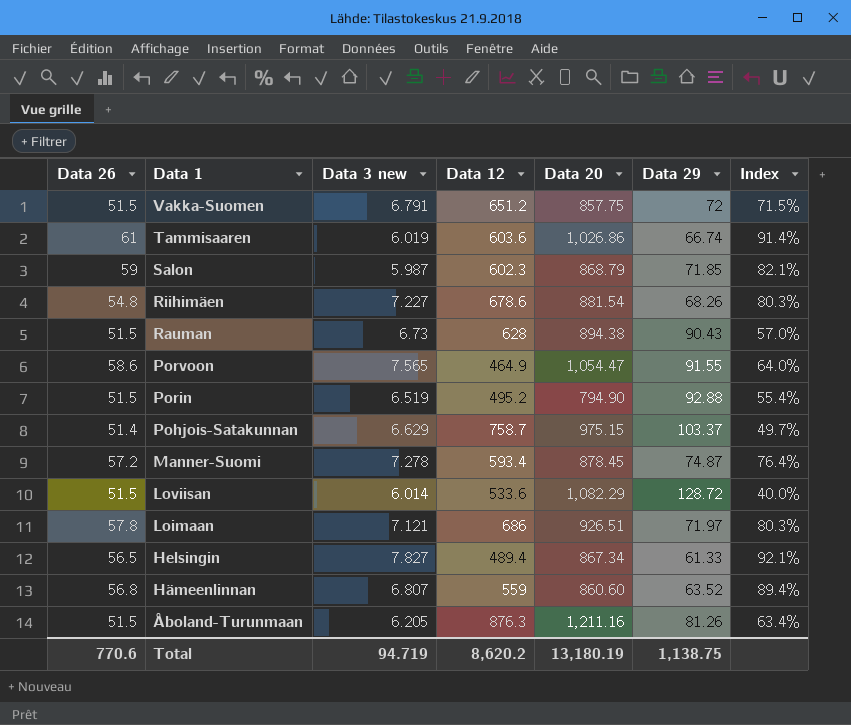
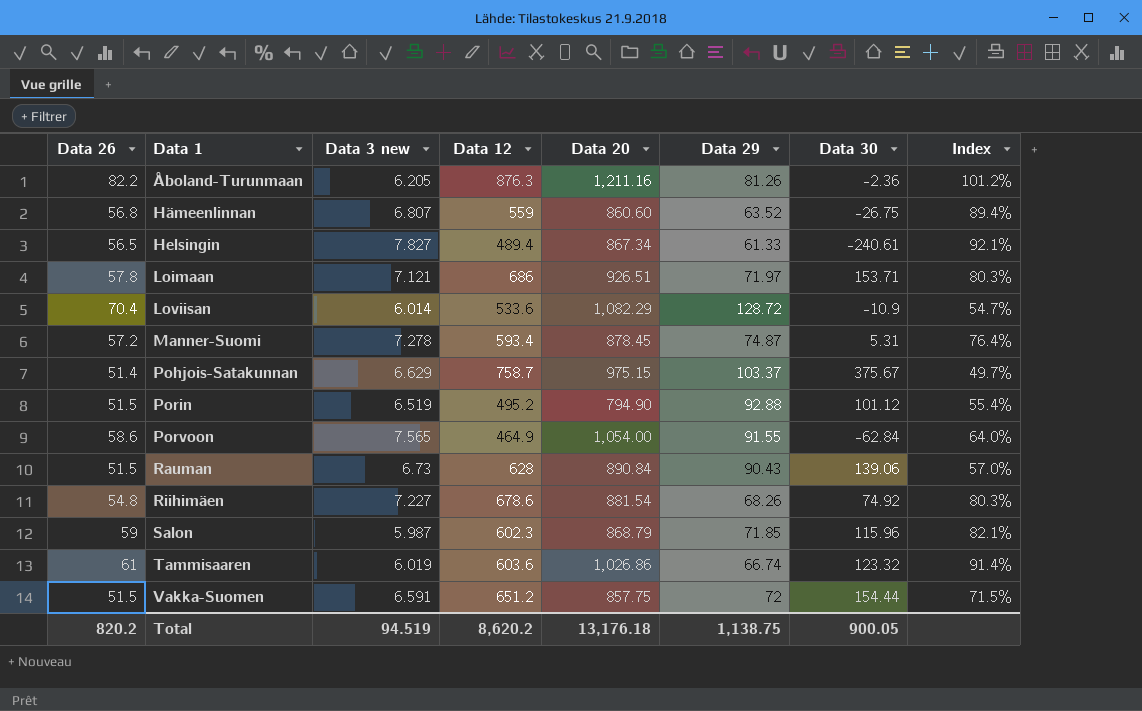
row order: Data 1 descending -> Data 1 ascending
column Data 30 | position: none -> 7
Åboland-Turunmaan | Data 26: 51.5 -> 82.2
Åboland-Turunmaan | Index: 63.4% -> 101.2%
Loviisan | Data 26: 51.5 -> 70.4
Loviisan | Index: 40.0% -> 54.7%
Porvoon | Data 20: 1,054.47 -> 1,054.00
Rauman | Data 20: 894.38 -> 890.84
Vakka-Suomen | Data 3 new: 6.791 -> 6.591
Total | Data 26: 770.6 -> 820.2
Total | Data 3 new: 94.719 -> 94.519
Total | Data 20: 13,180.19 -> 13,176.18

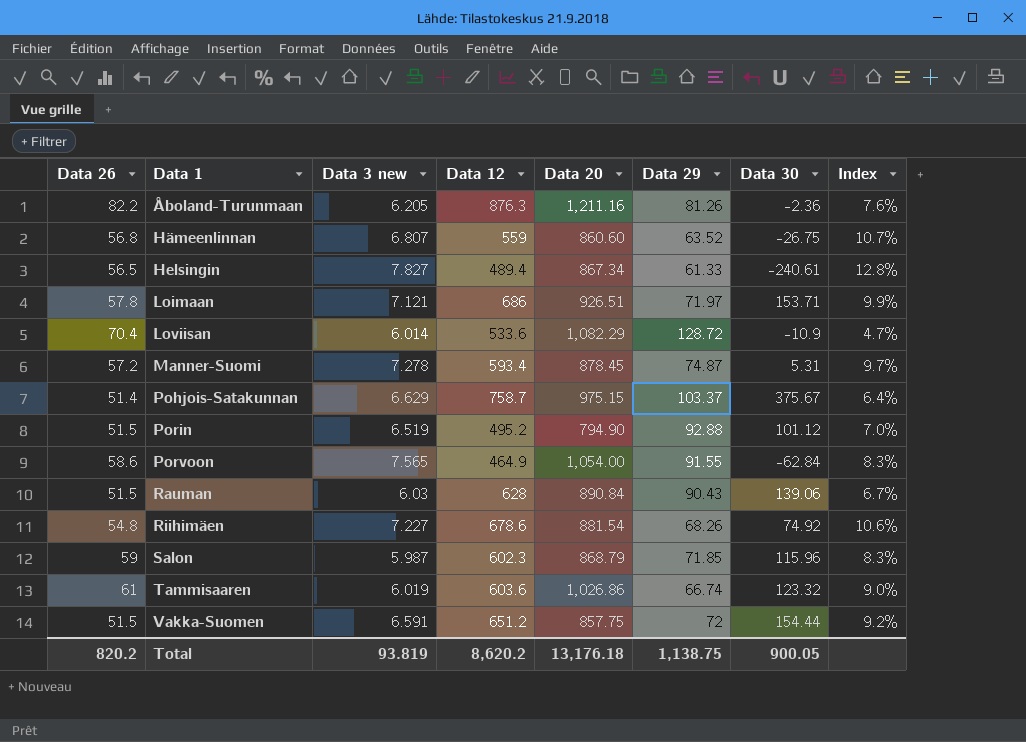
column Index | formula: [Data 26] / [Data 29] -> [Data 3 new] / [Data 29]
Rauman | Data 3 new: 6.73 -> 6.03
Total | Data 3 new: 94.519 -> 93.819

